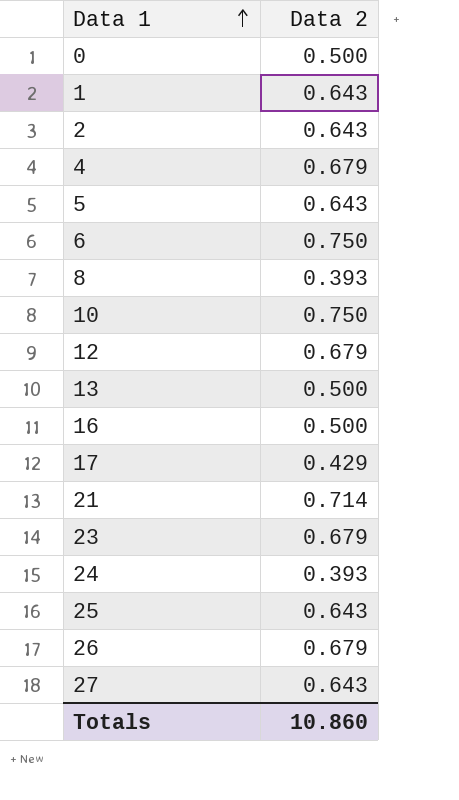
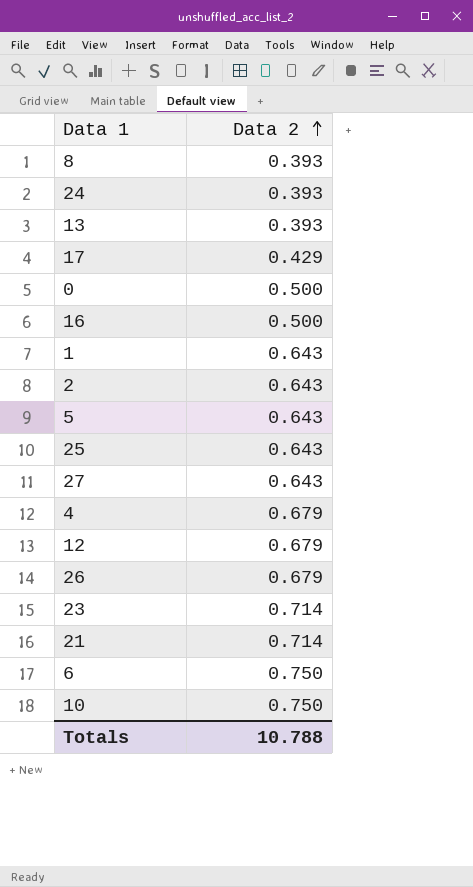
row order: Data 1 ascending -> Data 2 ascending
13 | Data 2: 0.500 -> 0.393
23 | Data 2: 0.679 -> 0.714
Totals | Data 2: 10.860 -> 10.788

